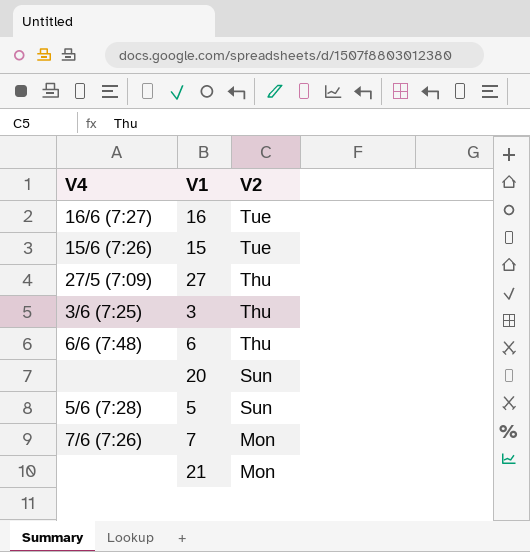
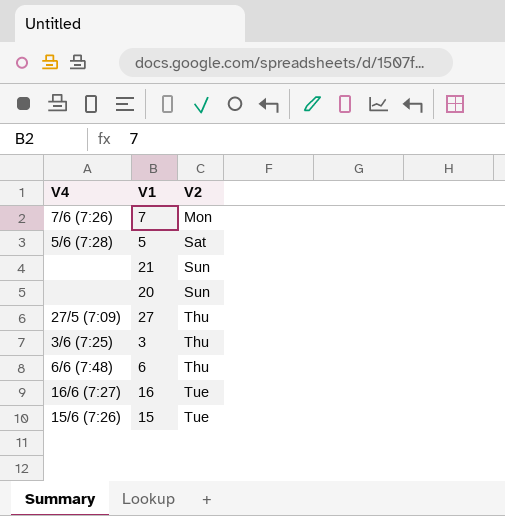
row order: V2 descending -> V2 ascending
5 | V2: Sun -> Sat
21 | V2: Mon -> Sun

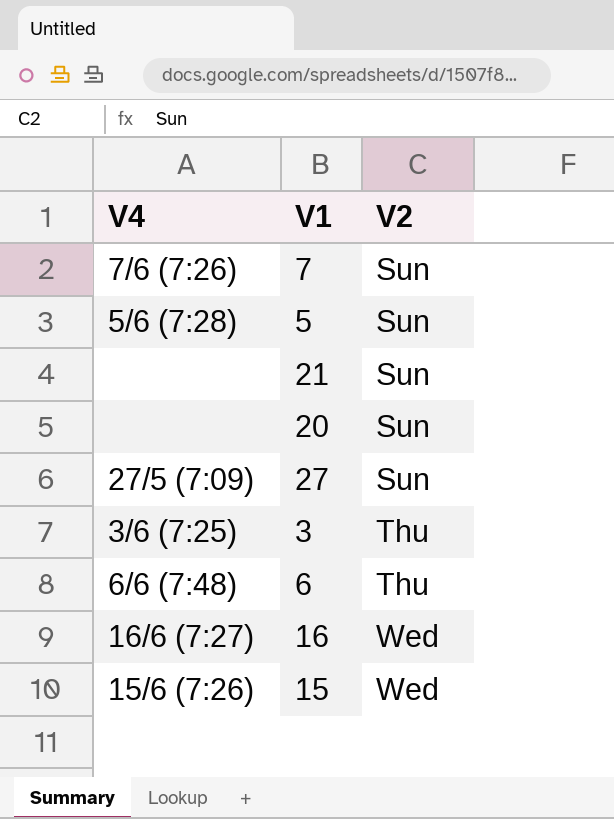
7 | V2: Mon -> Sun
5 | V2: Sat -> Sun
27 | V2: Thu -> Sun
16 | V2: Tue -> Wed
15 | V2: Tue -> Wed

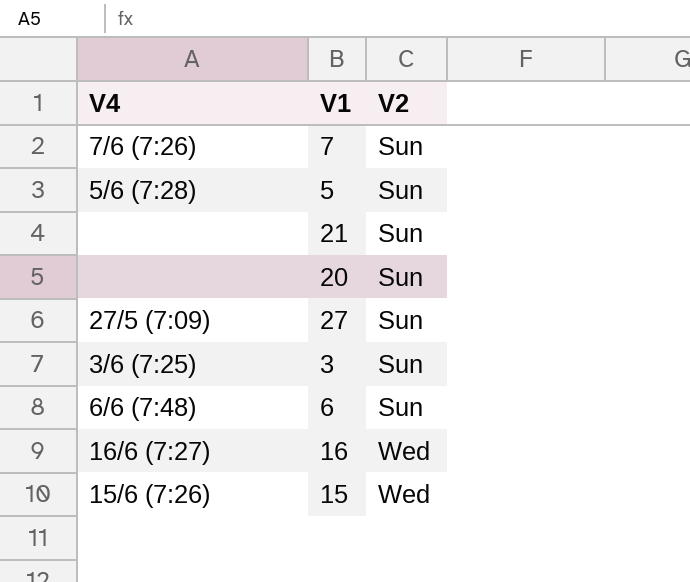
3 | V2: Thu -> Sun
6 | V2: Thu -> Sun

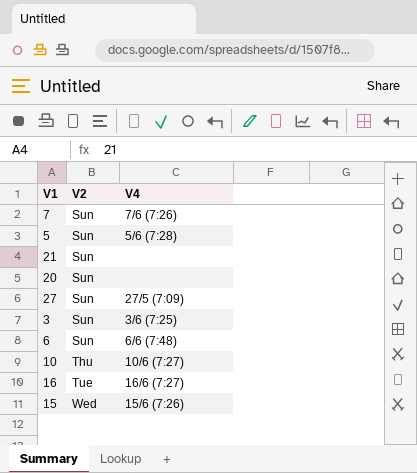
column V4 | position: 1 -> 3
row 10: none -> Thu | 10/6 (7:27)
16 | V2: Wed -> Tue

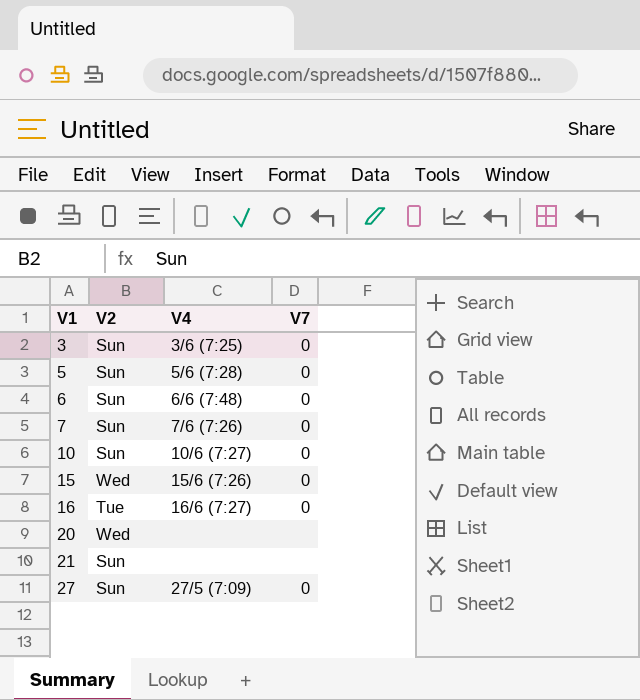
row order: V2 ascending -> V1 ascending
column V7 | position: none -> 4
10 | V2: Thu -> Sun
20 | V2: Sun -> Wed

